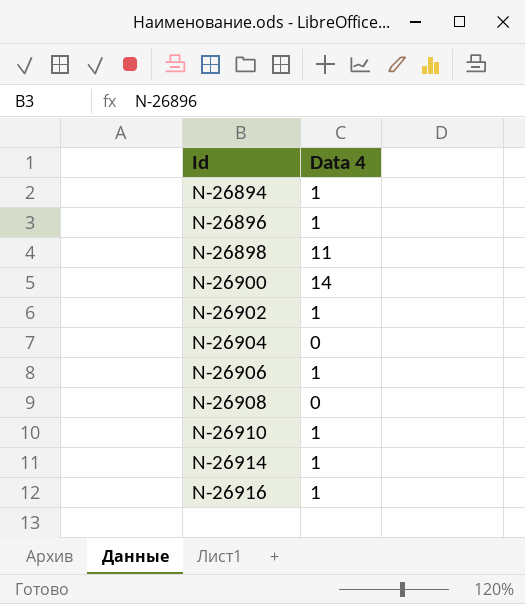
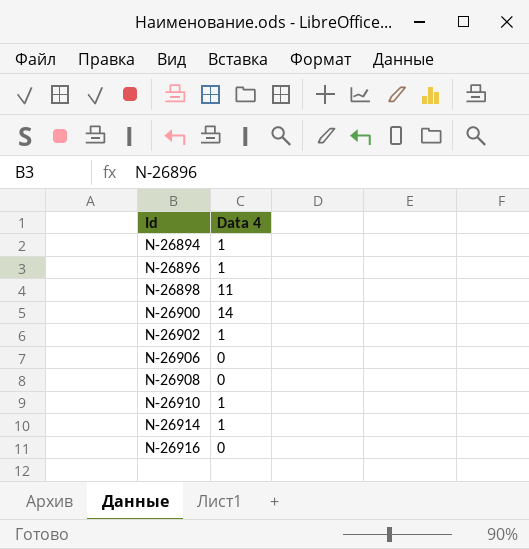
row N-26904: 0 -> none
N-26906 | Data 4: 1 -> 0
N-26916 | Data 4: 1 -> 0

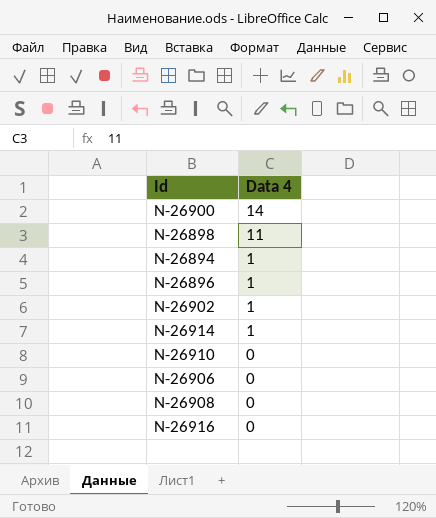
row order: Id ascending -> Data 4 descending
N-26910 | Data 4: 1 -> 0

